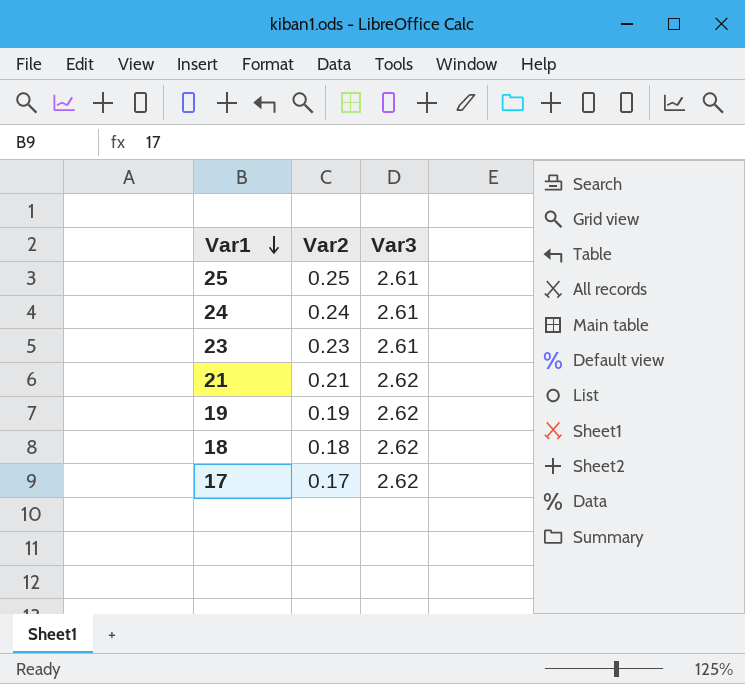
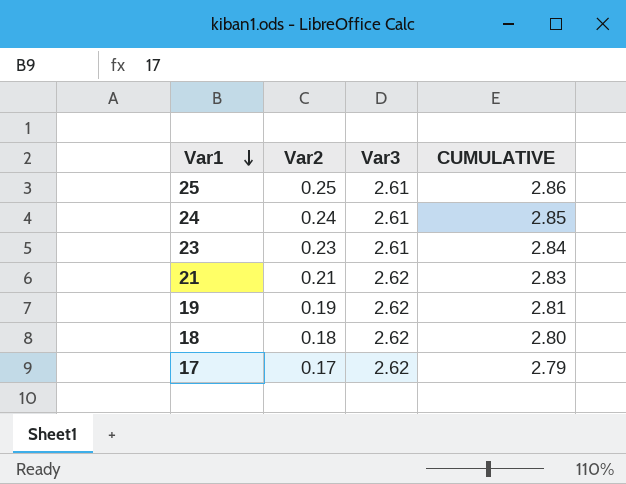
column CUMULATIVE | formula: none -> [Var2] + [Var3]

